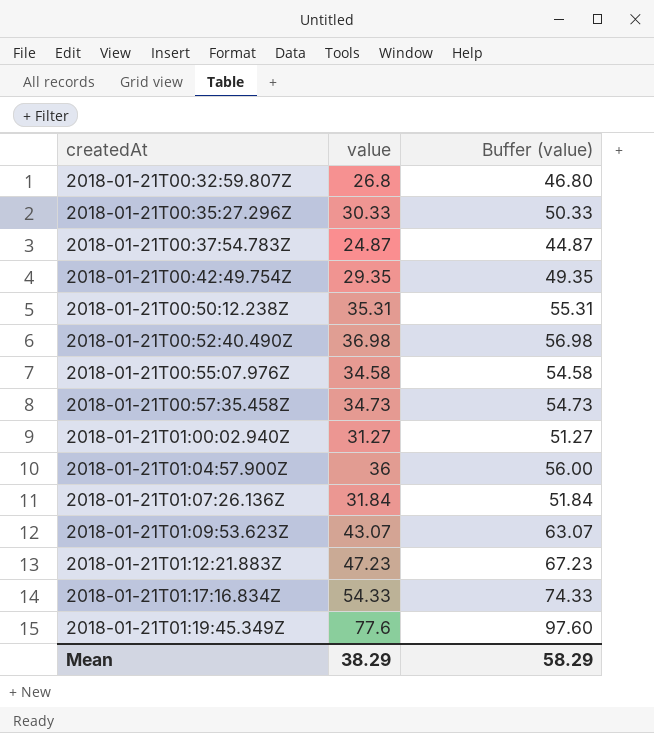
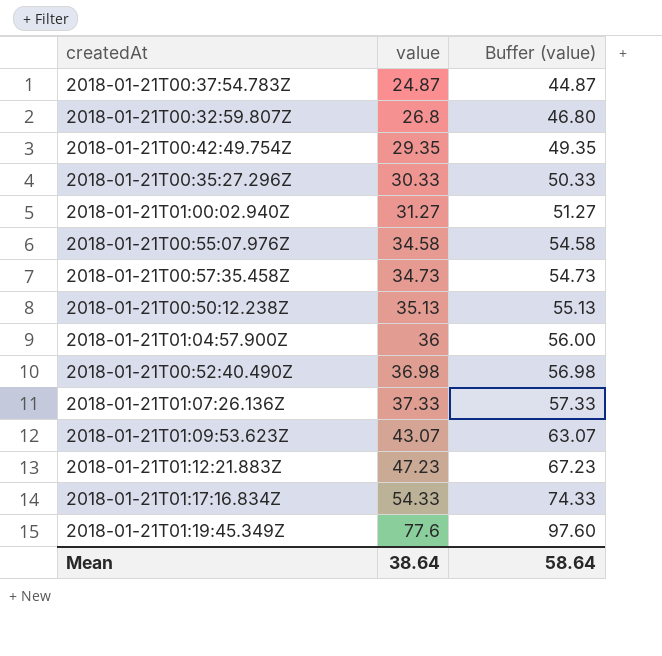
row order: createdAt ascending -> value ascending
2018-01-21T00:50:12.238Z | value: 35.31 -> 35.13
2018-01-21T00:50:12.238Z | Buffer (value): 55.31 -> 55.13
2018-01-21T01:07:26.136Z | value: 31.84 -> 37.33
2018-01-21T01:07:26.136Z | Buffer (value): 51.84 -> 57.33
Mean | value: 38.29 -> 38.64
Mean | Buffer (value): 58.29 -> 58.64

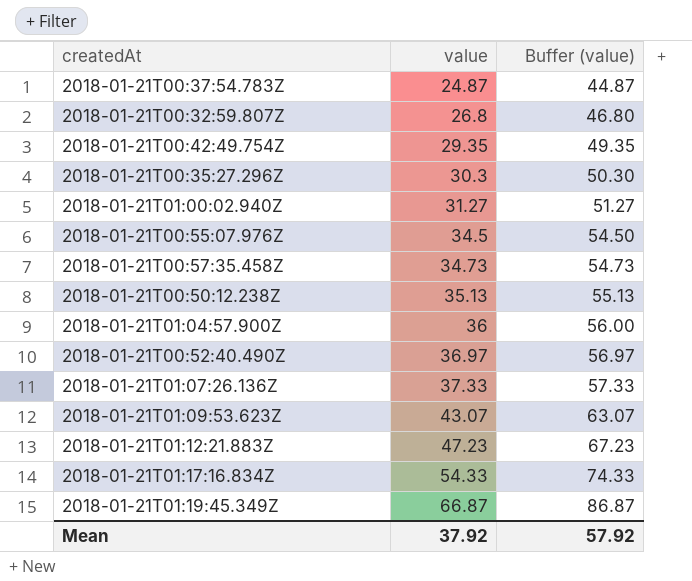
2018-01-21T00:35:27.296Z | value: 30.33 -> 30.3
2018-01-21T00:35:27.296Z | Buffer (value): 50.33 -> 50.30
2018-01-21T00:55:07.976Z | value: 34.58 -> 34.5
2018-01-21T00:55:07.976Z | Buffer (value): 54.58 -> 54.50
2018-01-21T00:52:40.490Z | value: 36.98 -> 36.97
2018-01-21T00:52:40.490Z | Buffer (value): 56.98 -> 56.97
2018-01-21T01:19:45.349Z | value: 77.6 -> 66.87
2018-01-21T01:19:45.349Z | Buffer (value): 97.60 -> 86.87
Mean | value: 38.64 -> 37.92
Mean | Buffer (value): 58.64 -> 57.92

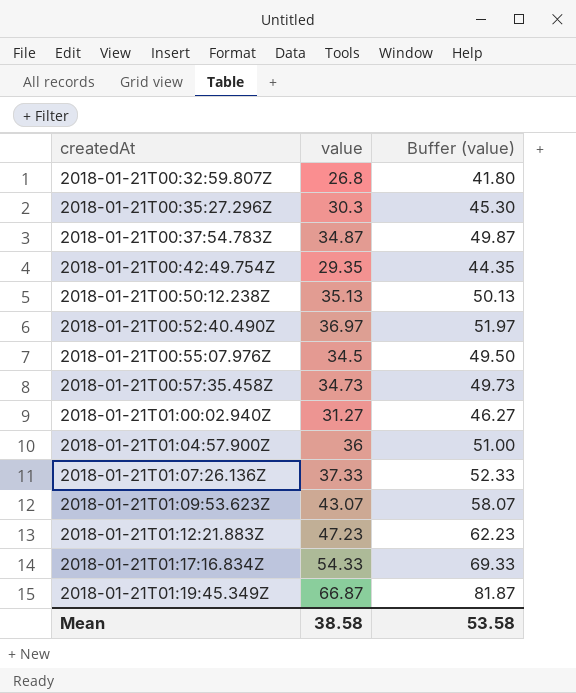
row order: value ascending -> createdAt ascending
column Buffer (value) | formula: [value] + 20 -> [value] + 15
2018-01-21T00:37:54.783Z | value: 24.87 -> 34.87
Mean | value: 37.92 -> 38.58
Mean | Buffer (value): 57.92 -> 53.58

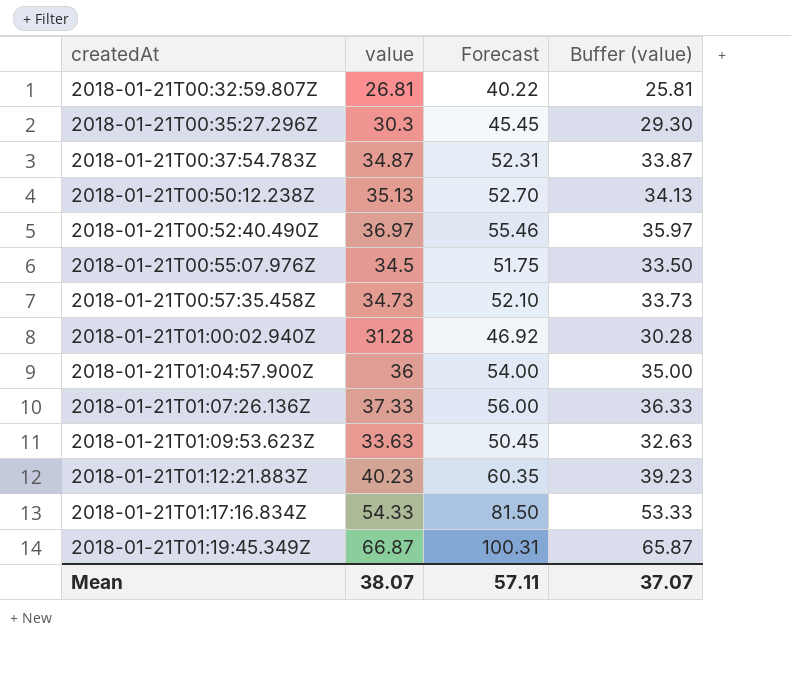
column Forecast | formula: none -> [value] * 1.5
column Buffer (value) | formula: [value] + 15 -> [value] - 1
row 2018-01-21T00:42:49.754Z: 29.35 | 44.35 -> none
2018-01-21T00:32:59.807Z | value: 26.8 -> 26.81
2018-01-21T01:00:02.940Z | value: 31.27 -> 31.28
2018-01-21T01:09:53.623Z | value: 43.07 -> 33.63
2018-01-21T01:12:21.883Z | value: 47.23 -> 40.23
Mean | value: 38.58 -> 38.07
Mean | Buffer (value): 53.58 -> 37.07

